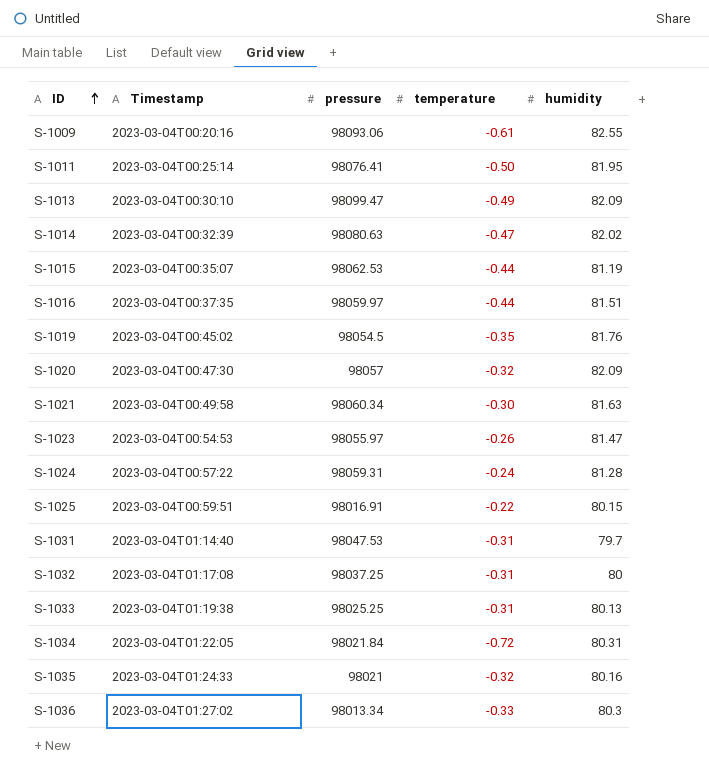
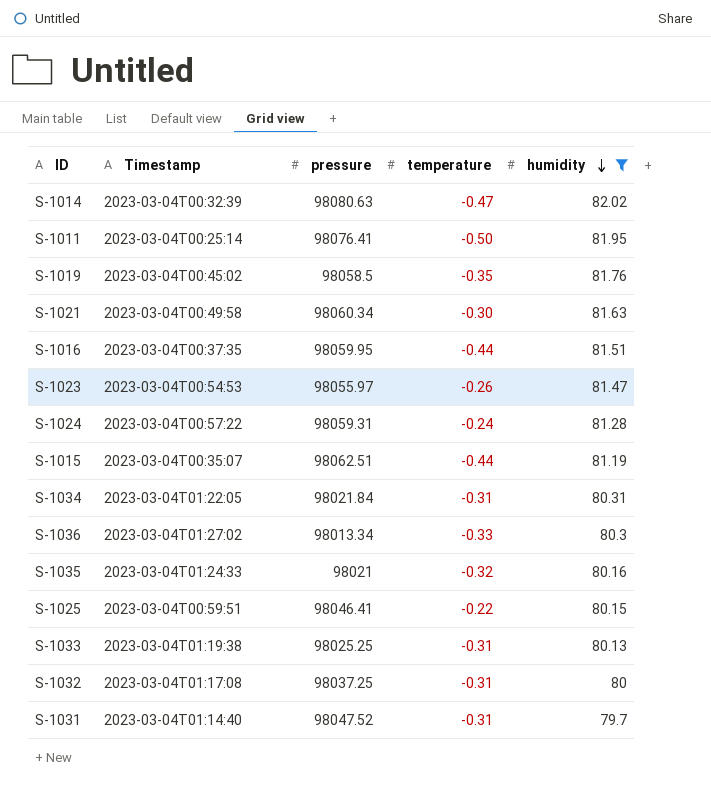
filter: none -> humidity <= 82.02
row order: ID ascending -> humidity descending
S-1019 | pressure: 98054.5 -> 98058.5
S-1016 | pressure: 98059.97 -> 98059.95
S-1015 | pressure: 98062.53 -> 98062.51
S-1034 | temperature: -0.72 -> -0.31
S-1025 | pressure: 98016.91 -> 98046.41
S-1031 | pressure: 98047.53 -> 98047.52

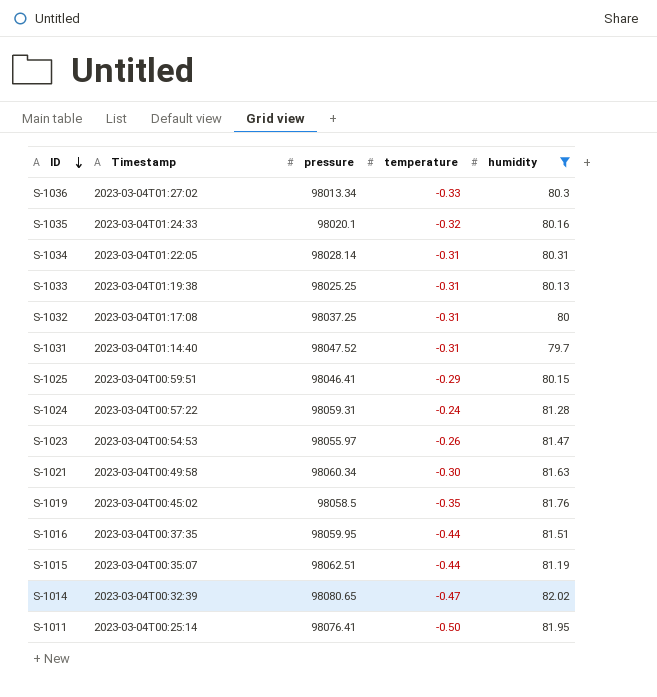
row order: humidity descending -> ID descending
S-1035 | pressure: 98021 -> 98020.1
S-1034 | pressure: 98021.84 -> 98028.14
S-1025 | temperature: -0.22 -> -0.29
S-1014 | pressure: 98080.63 -> 98080.65

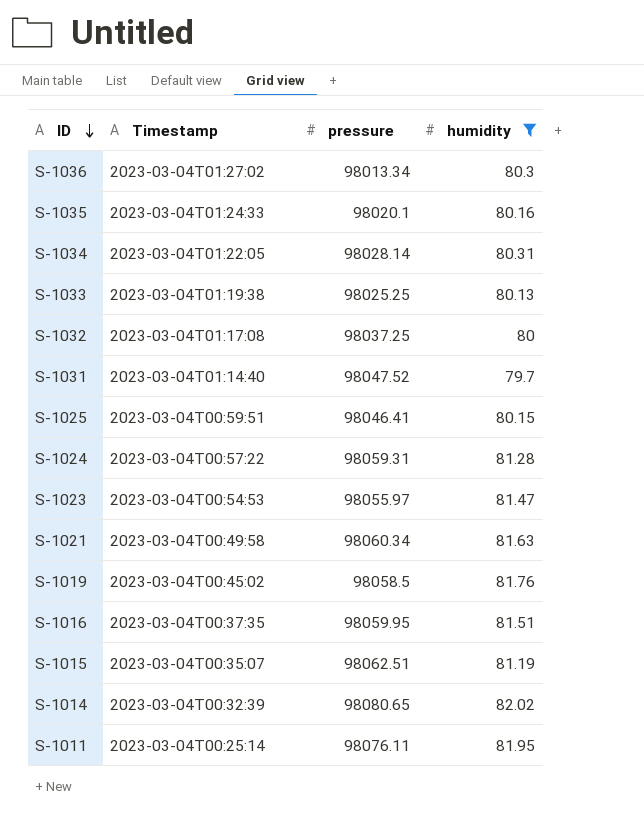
column temperature | position: 4 -> none
S-1011 | pressure: 98076.41 -> 98076.11

